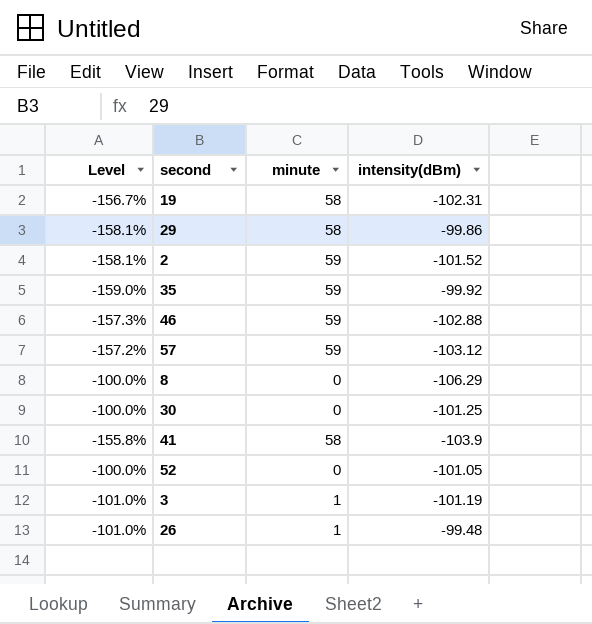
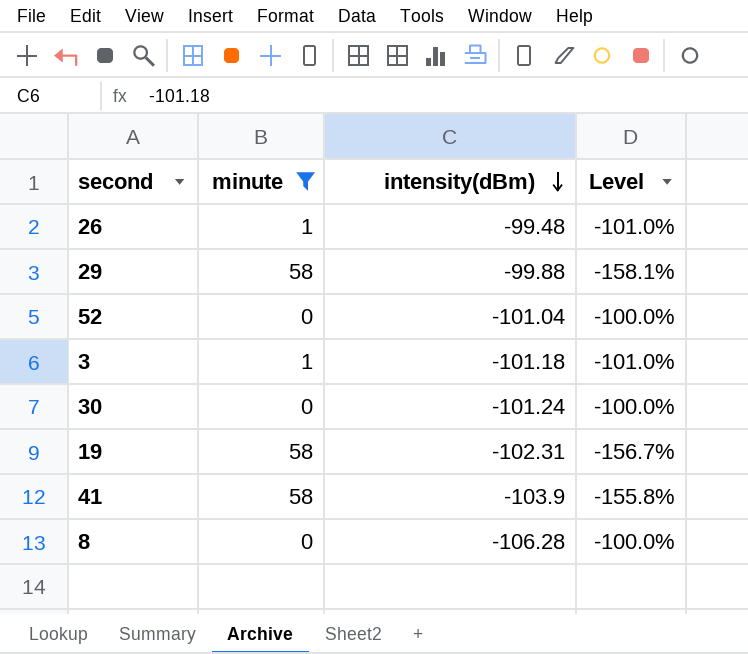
filter: none -> minute != 59
row order: none -> intensity(dBm) descending
column Level | position: 1 -> 4
29 | intensity(dBm): -99.86 -> -99.88
52 | intensity(dBm): -101.05 -> -101.04
3 | intensity(dBm): -101.19 -> -101.18
30 | intensity(dBm): -101.25 -> -101.24
8 | intensity(dBm): -106.29 -> -106.28

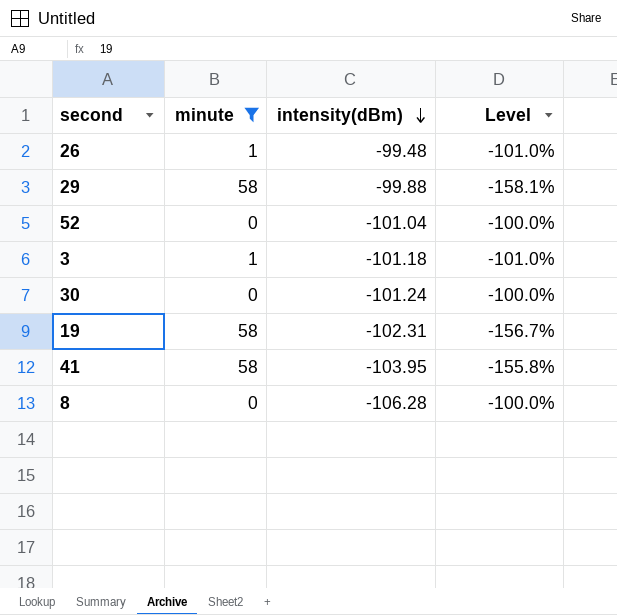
41 | intensity(dBm): -103.9 -> -103.95

